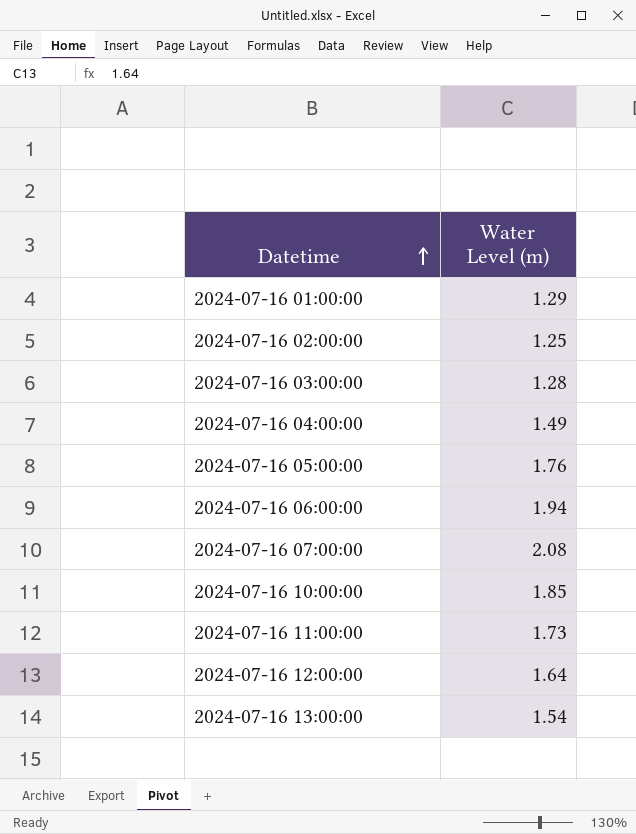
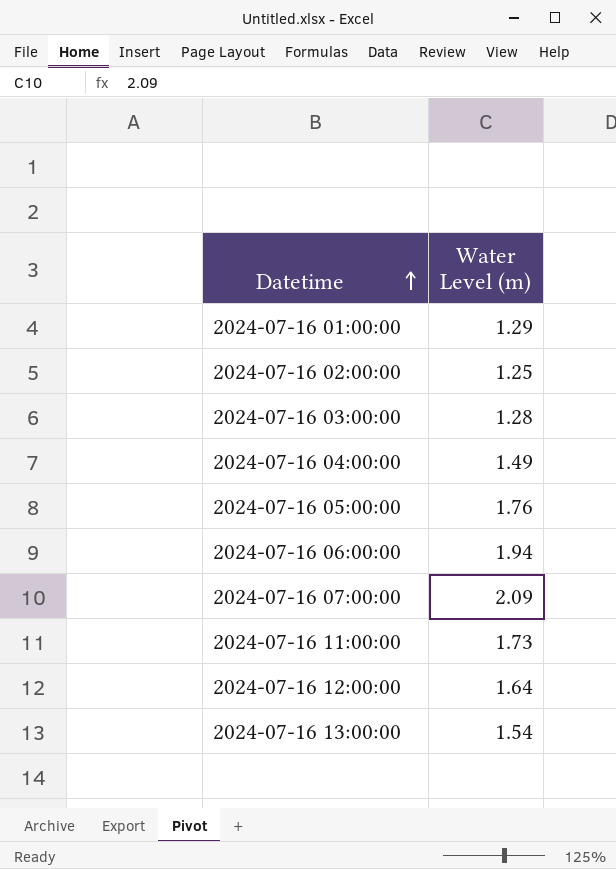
row 2024-07-16 10:00:00: 1.85 -> none
2024-07-16 07:00:00 | Water Level (m): 2.08 -> 2.09

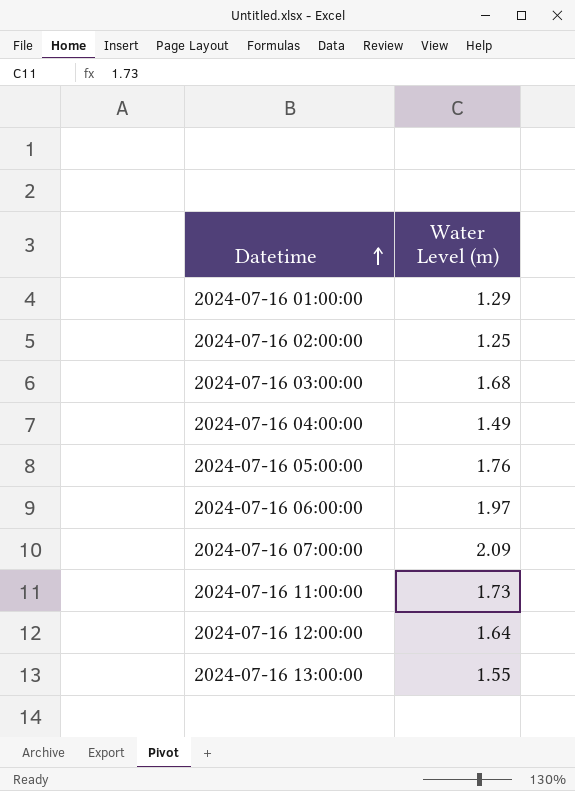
2024-07-16 03:00:00 | Water Level (m): 1.28 -> 1.68
2024-07-16 06:00:00 | Water Level (m): 1.94 -> 1.97
2024-07-16 13:00:00 | Water Level (m): 1.54 -> 1.55

